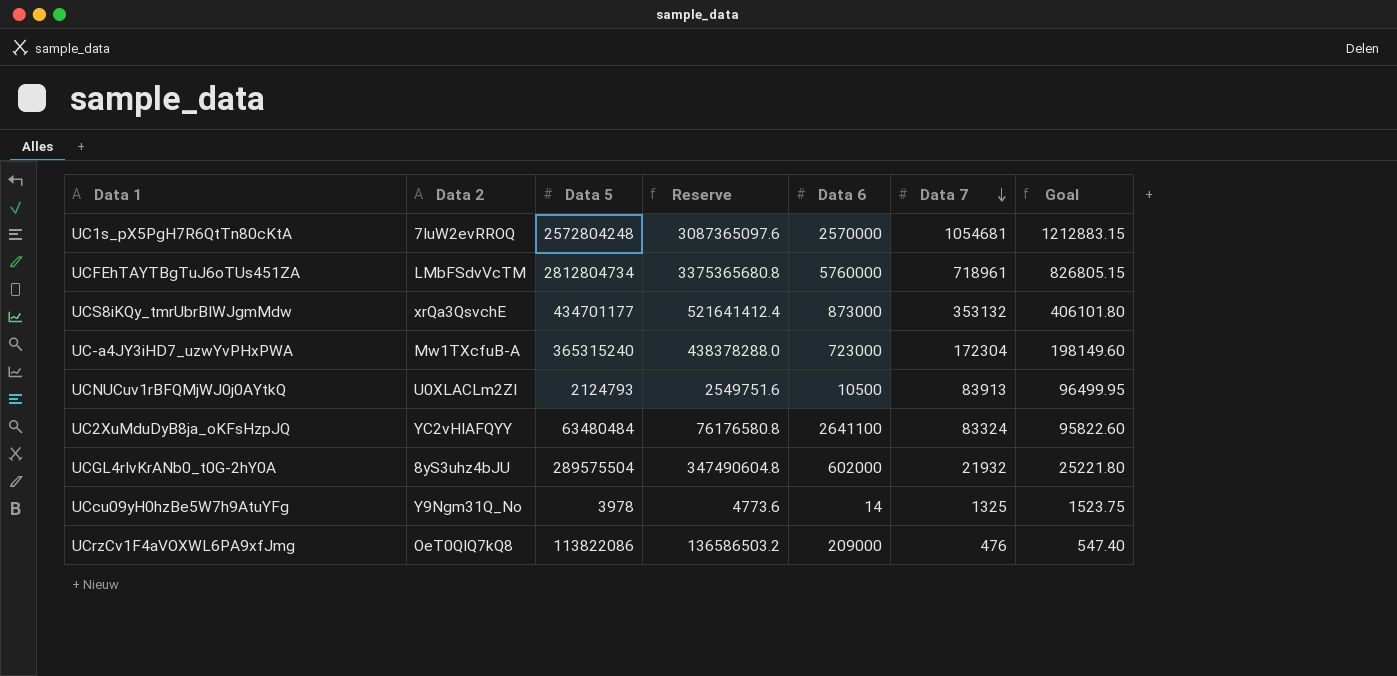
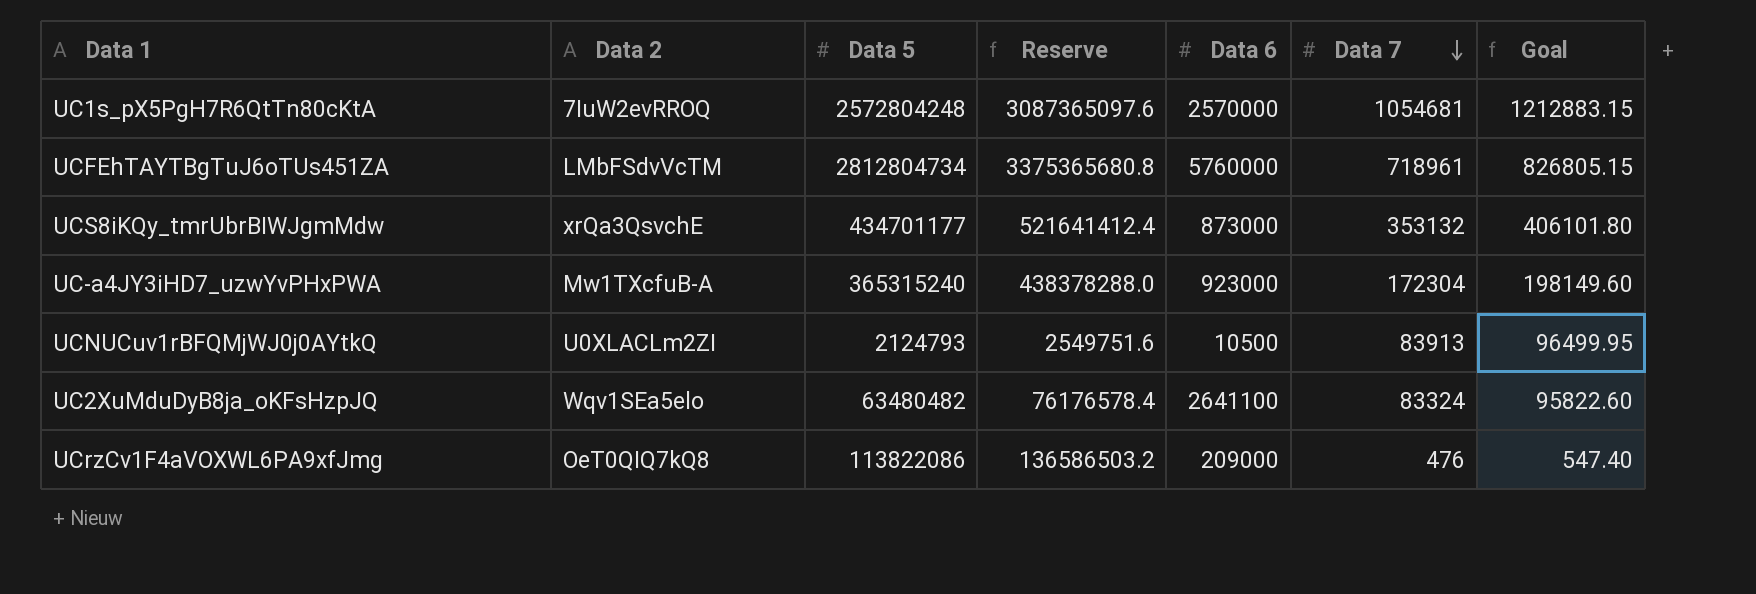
row UCGL4rIvKrANb0_t0G-2hY0A: 8yS3uhz4bJU | 289575504 | 347490604.8 | 602000 | 21932 | 25221.80 -> none
row UCcu09yH0hzBe5W7h9AtuYFg: Y9Ngm31Q_No | 3978 | 4773.6 | 14 | 1325 | 1523.75 -> none
UC-a4JY3iHD7_uzwYvPHxPWA | Data 6: 723000 -> 923000
UC2XuMduDyB8ja_oKFsHzpJQ | Data 2: YC2vHIAFQYY -> Wqv1SEa5elo
UC2XuMduDyB8ja_oKFsHzpJQ | Data 5: 63480484 -> 63480482
UC2XuMduDyB8ja_oKFsHzpJQ | Reserve: 76176580.8 -> 76176578.4

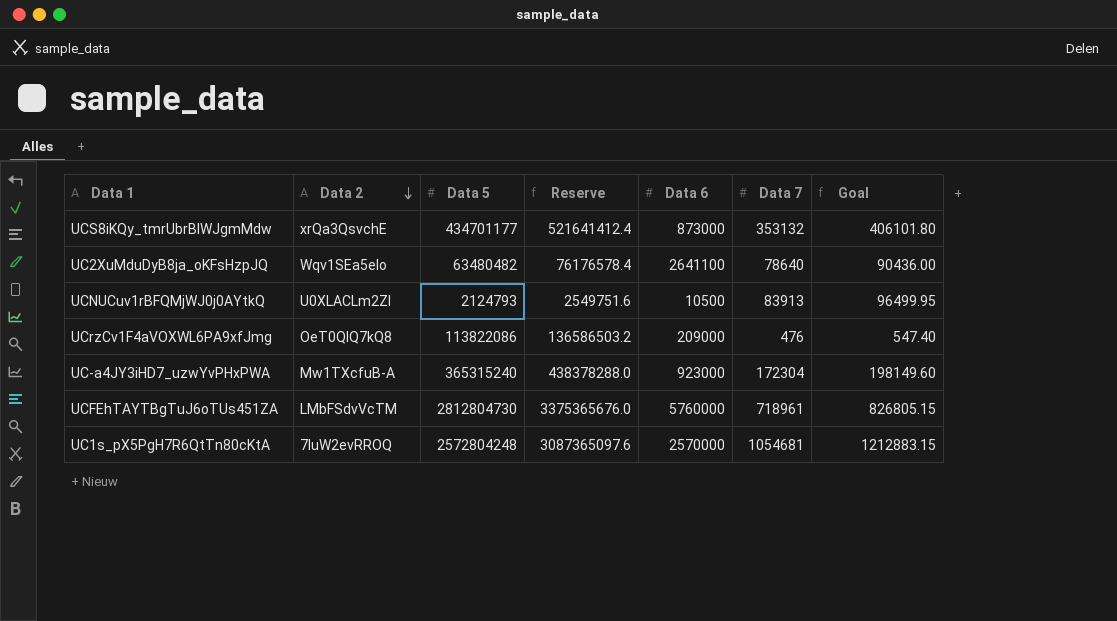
row order: Data 7 descending -> Data 2 descending
UC2XuMduDyB8ja_oKFsHzpJQ | Data 7: 83324 -> 78640
UC2XuMduDyB8ja_oKFsHzpJQ | Goal: 95822.60 -> 90436.00
UCFEhTAYTBgTuJ6oTUs451ZA | Data 5: 2812804734 -> 2812804730
UCFEhTAYTBgTuJ6oTUs451ZA | Reserve: 3375365680.8 -> 3375365676.0

